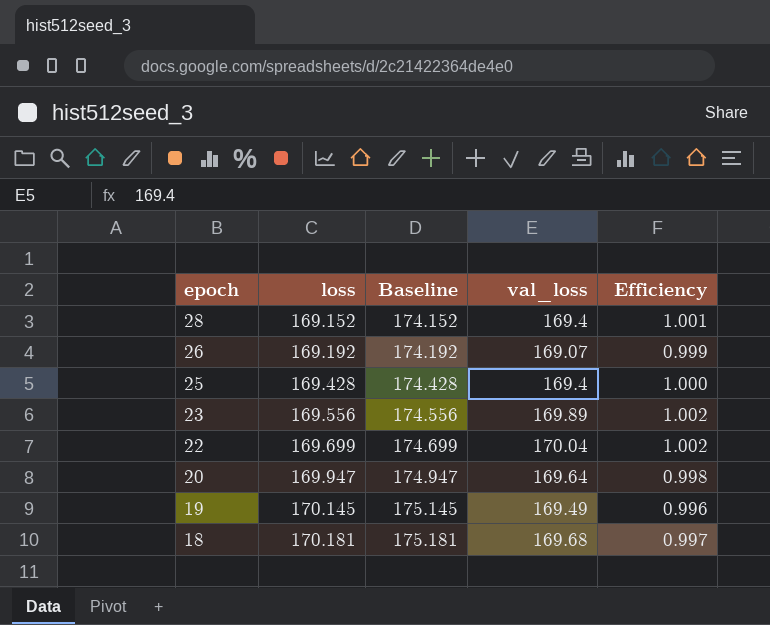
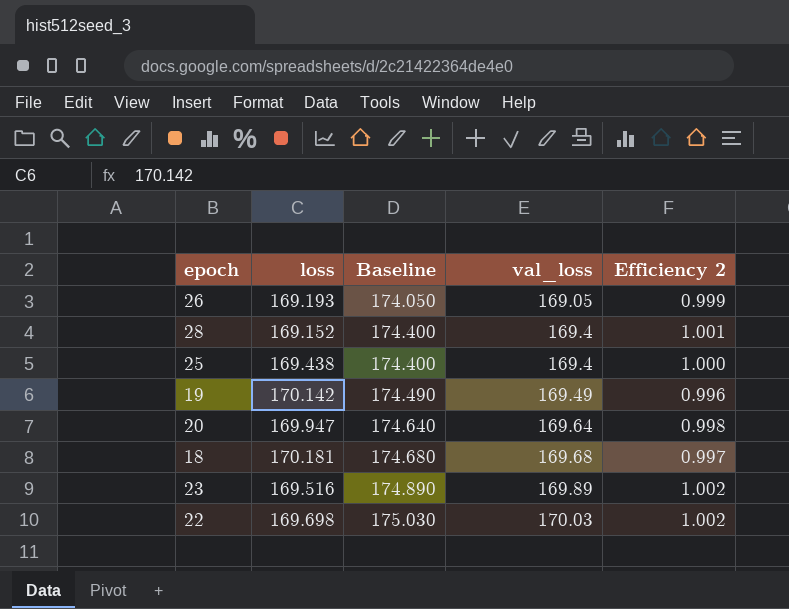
row order: epoch descending -> Baseline ascending
column Baseline | formula: [loss] + 5 -> [val_loss] + 5
column name: Efficiency -> Efficiency 2
26 | loss: 169.192 -> 169.193
26 | val_loss: 169.07 -> 169.05
25 | loss: 169.428 -> 169.438
19 | loss: 170.145 -> 170.142
23 | loss: 169.556 -> 169.516
22 | loss: 169.699 -> 169.698
22 | val_loss: 170.04 -> 170.03

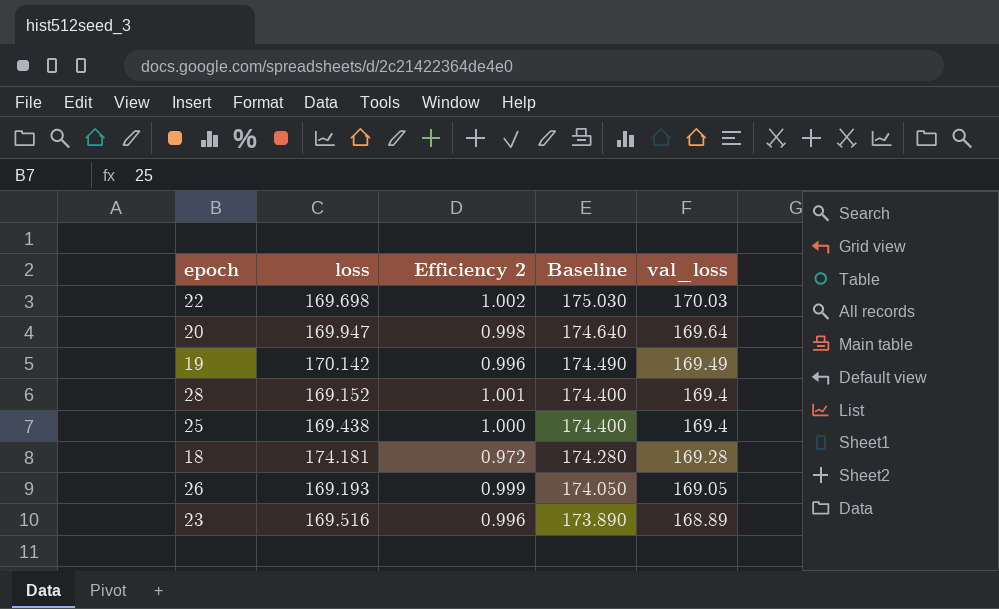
row order: Baseline ascending -> Baseline descending
column Efficiency 2 | position: 5 -> 3
18 | loss: 170.181 -> 174.181
18 | Efficiency 2: 0.997 -> 0.972
18 | Baseline: 174.680 -> 174.280
18 | val_loss: 169.68 -> 169.28
23 | Efficiency 2: 1.002 -> 0.996
23 | Baseline: 174.890 -> 173.890
23 | val_loss: 169.89 -> 168.89

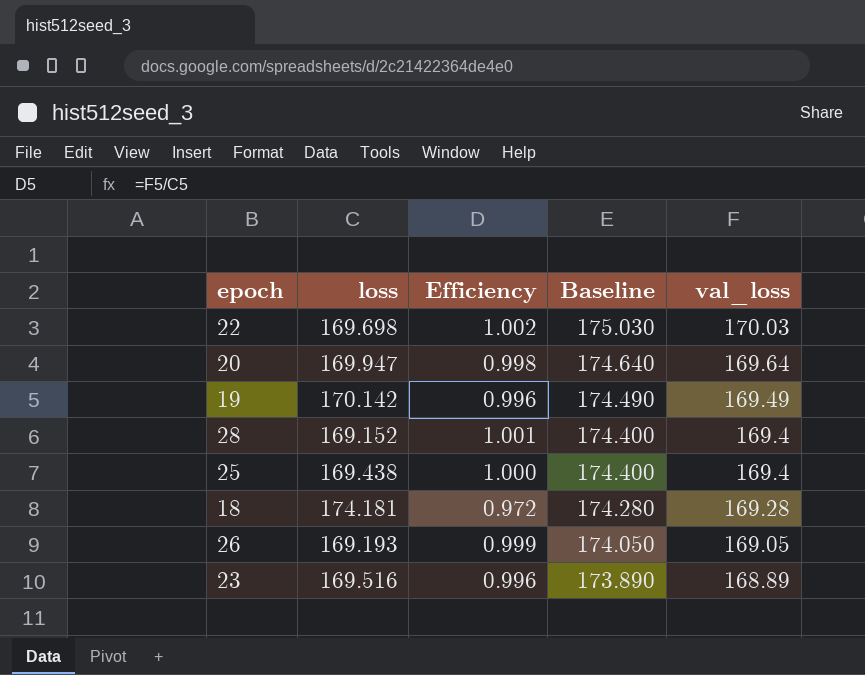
column name: Efficiency 2 -> Efficiency

